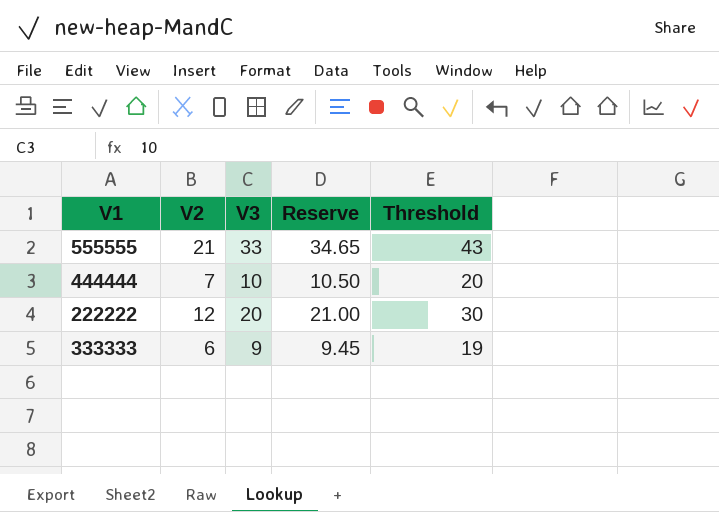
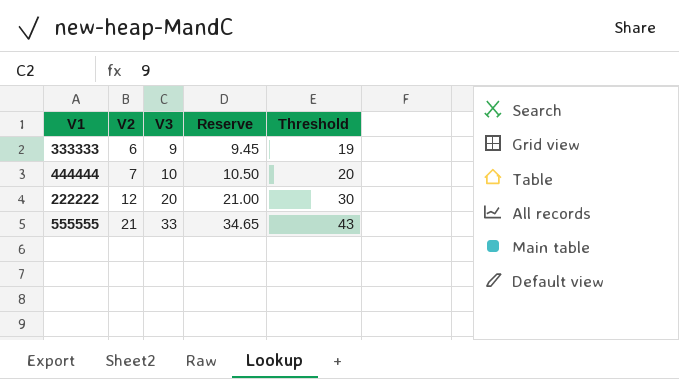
row order: none -> V2 ascending

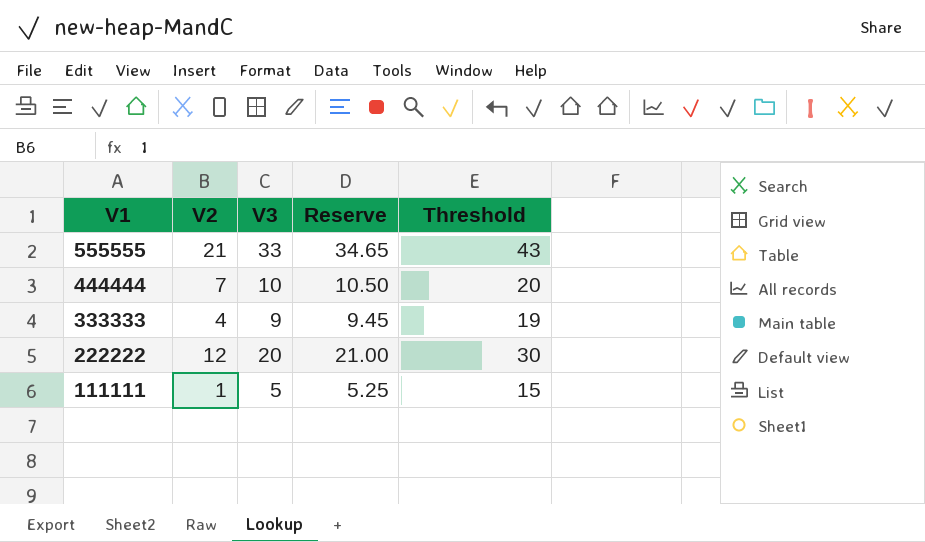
row order: V2 ascending -> V1 descending
333333 | V2: 6 -> 4
row 111111: none -> 1 | 5 | 5.25 | 15

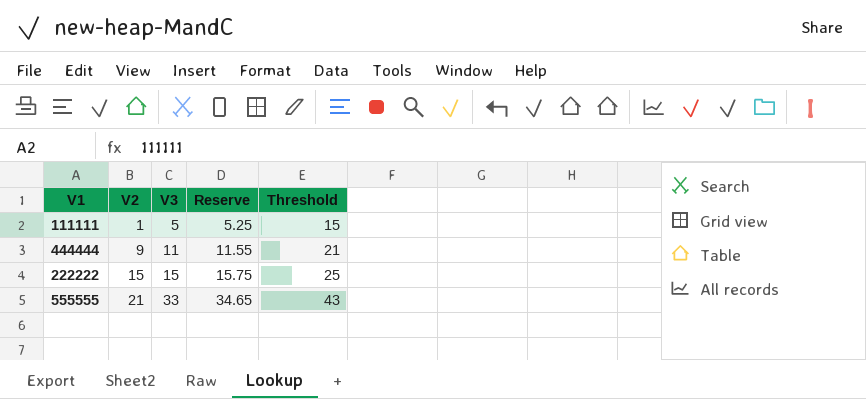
row order: V1 descending -> V2 ascending
row 333333: 4 | 9 | 9.45 | 19 -> none
444444 | V2: 7 -> 9
444444 | V3: 10 -> 11
444444 | Reserve: 10.50 -> 11.55
444444 | Threshold: 20 -> 21
222222 | V2: 12 -> 15
222222 | V3: 20 -> 15
222222 | Reserve: 21.00 -> 15.75
222222 | Threshold: 30 -> 25

